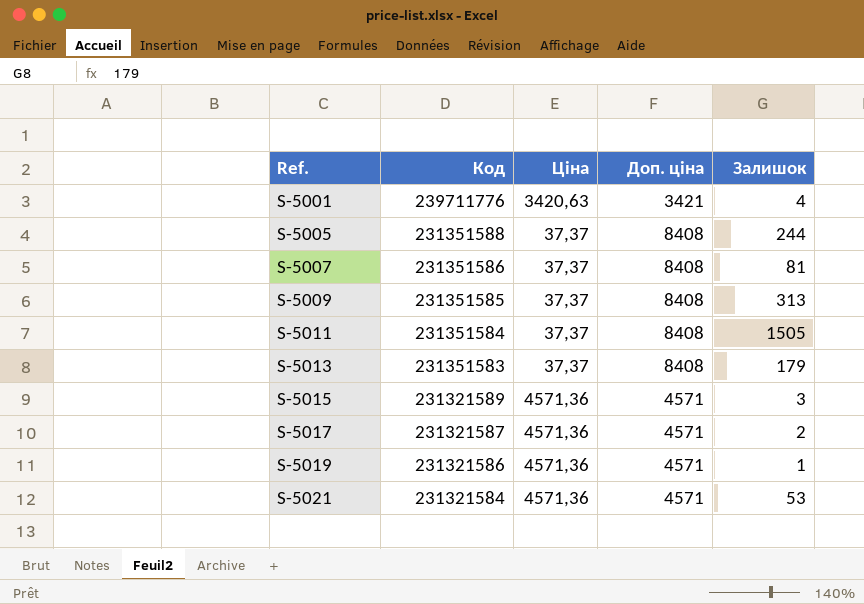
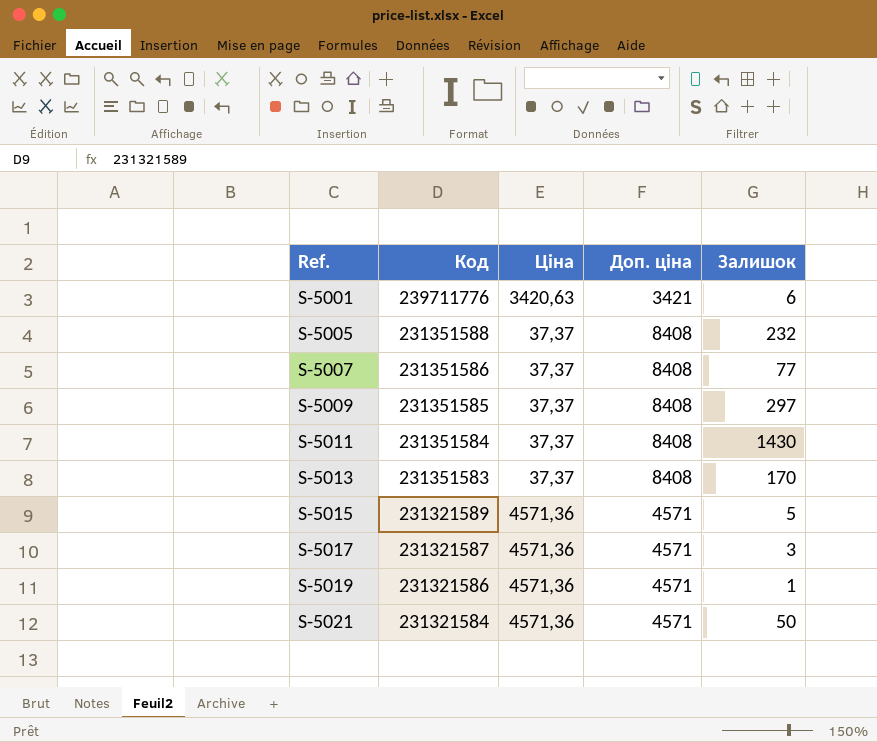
S-5001 | Залишок: 4 -> 6
S-5005 | Залишок: 244 -> 232
S-5007 | Залишок: 81 -> 77
S-5009 | Залишок: 313 -> 297
S-5011 | Залишок: 1505 -> 1430
S-5013 | Залишок: 179 -> 170
S-5015 | Залишок: 3 -> 5
S-5017 | Залишок: 2 -> 3
S-5021 | Залишок: 53 -> 50

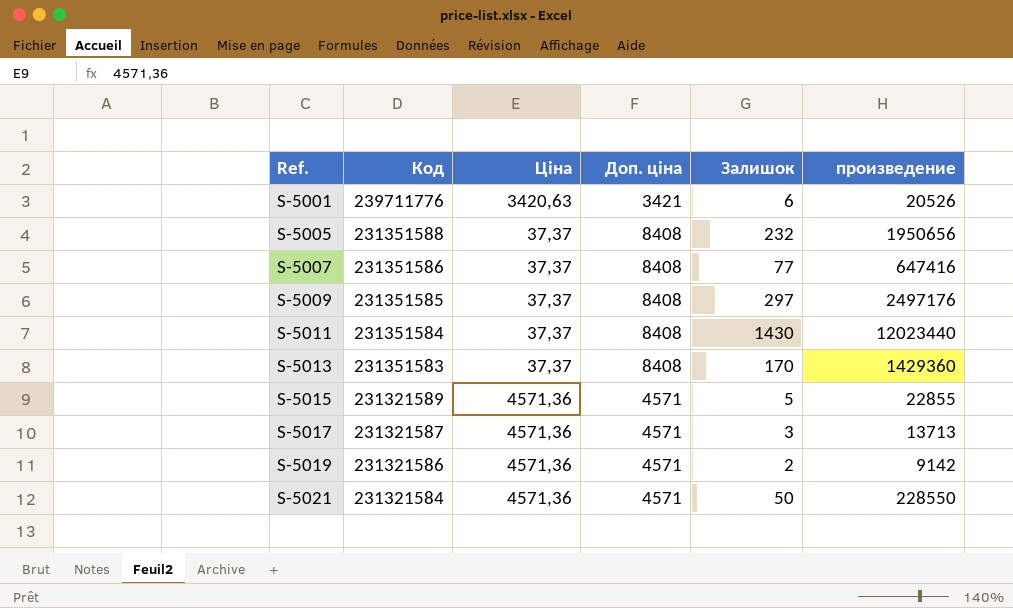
column произведение | formula: none -> [Доп. ціна] * [Залишок]
S-5019 | Залишок: 1 -> 2

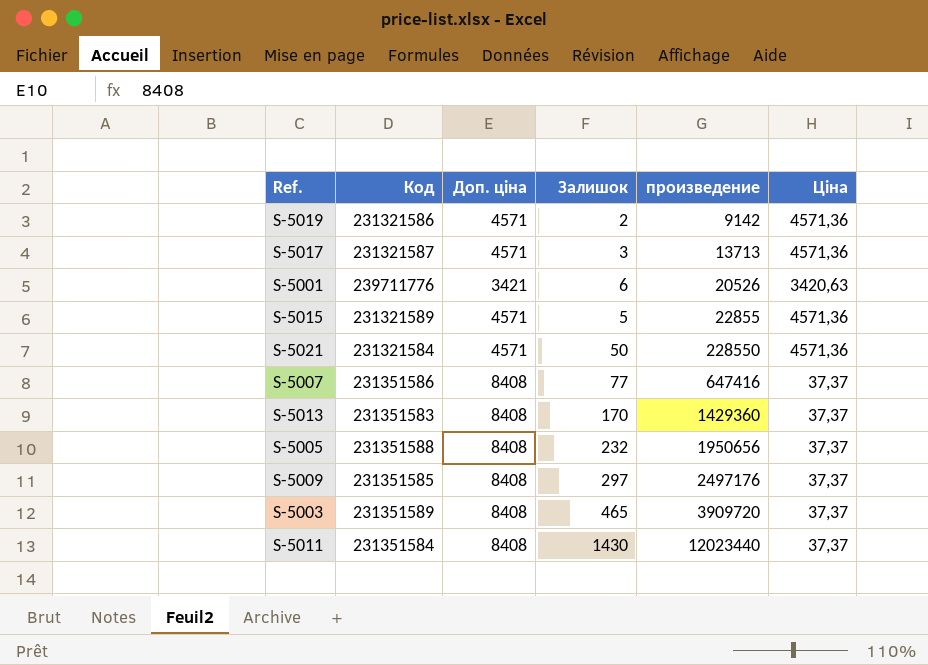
row order: Ref. ascending -> произведение ascending
column Ціна | position: 3 -> 6
row S-5003: none -> 231351589 | 8408 | 465 | 3909720 | 37,37

